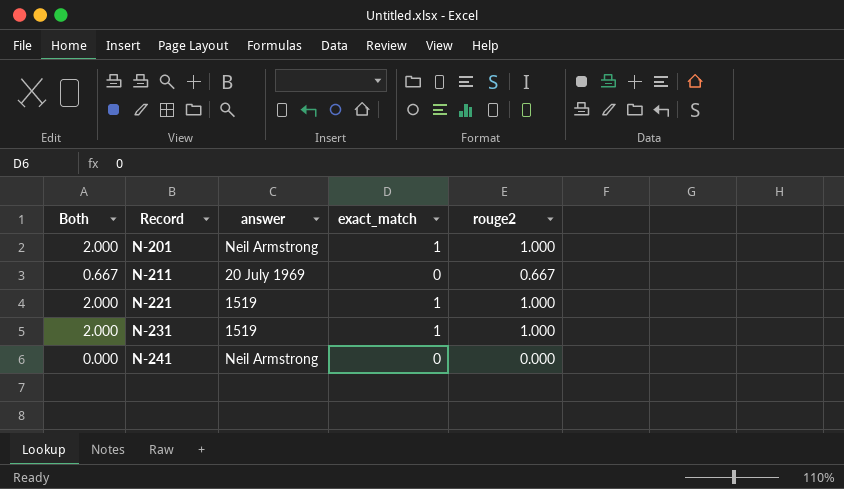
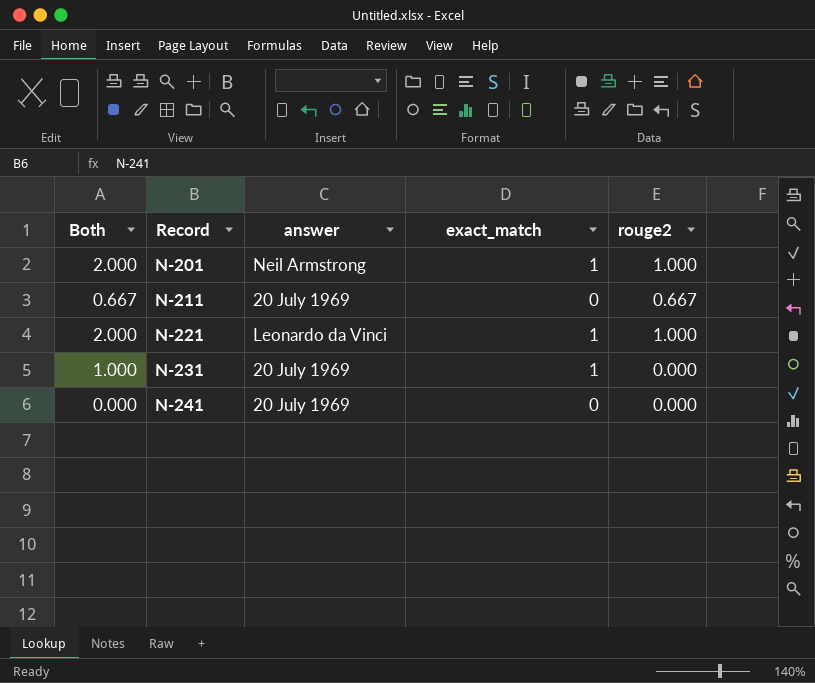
N-221 | answer: 1519 -> Leonardo da Vinci
N-231 | Both: 2.000 -> 1.000
N-231 | answer: 1519 -> 20 July 1969
N-231 | rouge2: 1.000 -> 0.000
N-241 | answer: Neil Armstrong -> 20 July 1969

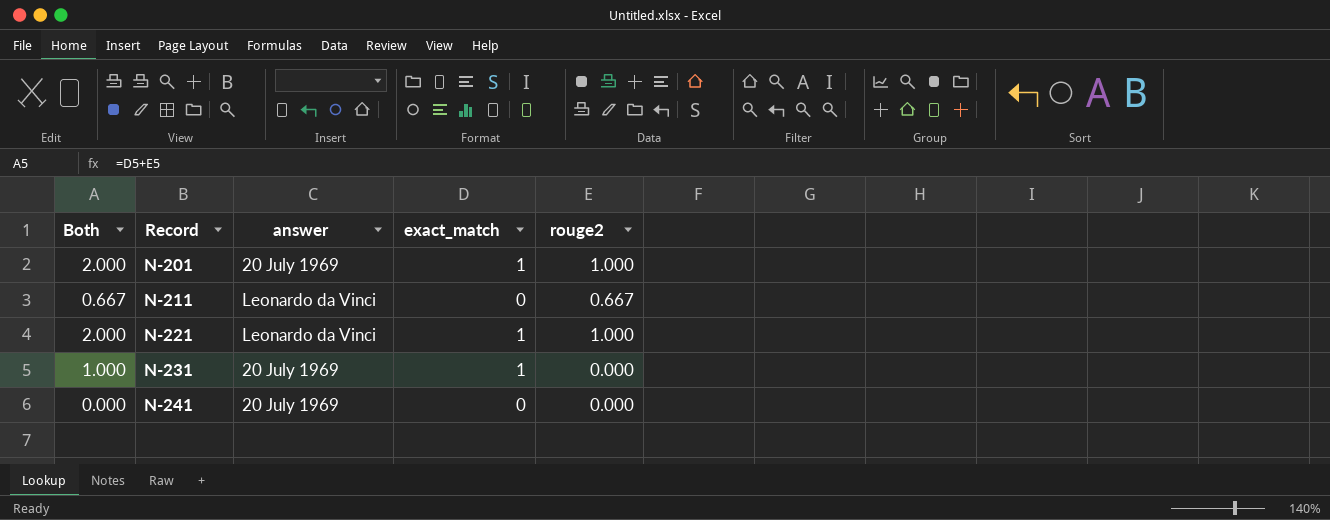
N-201 | answer: Neil Armstrong -> 20 July 1969
N-211 | answer: 20 July 1969 -> Leonardo da Vinci

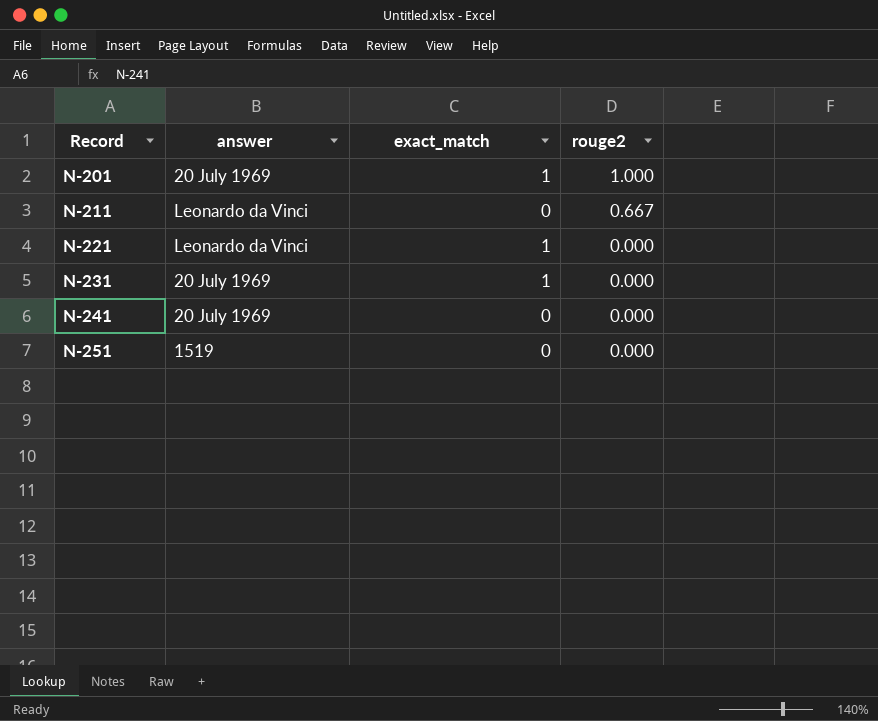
column Both | formula: [exact_match] + [rouge2] -> none
N-221 | rouge2: 1.000 -> 0.000
row N-251: none -> 1519 | 0 | 0.000

